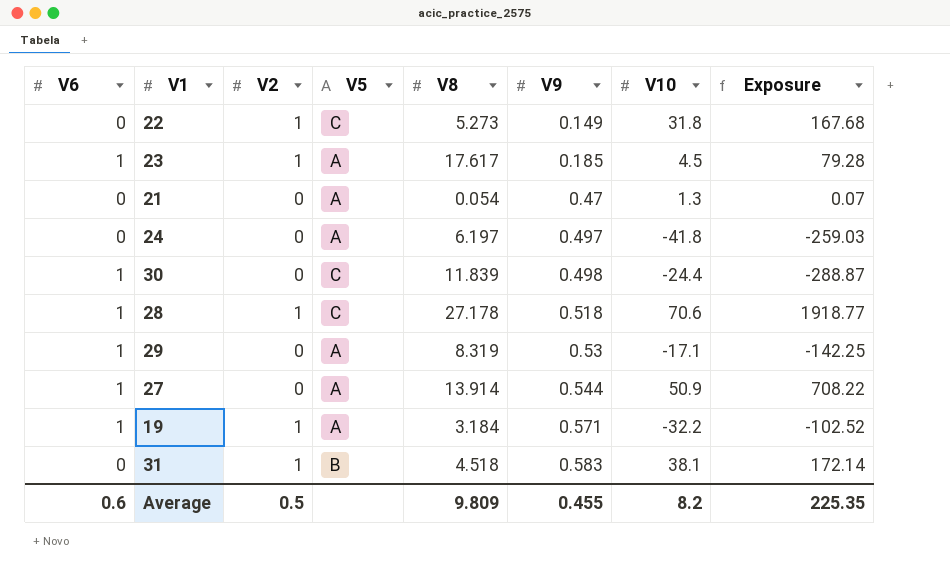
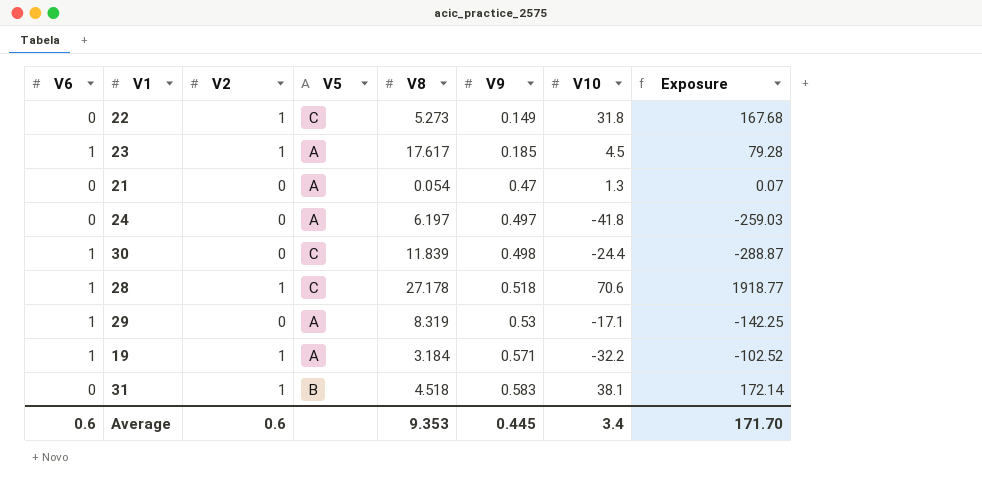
row 27: 1 | 0 | A | 13.914 | 0.544 | 50.9 | 708.22 -> none
Average | V2: 0.5 -> 0.6
Average | V8: 9.809 -> 9.353
Average | V9: 0.455 -> 0.445
Average | V10: 8.2 -> 3.4
Average | Exposure: 225.35 -> 171.70

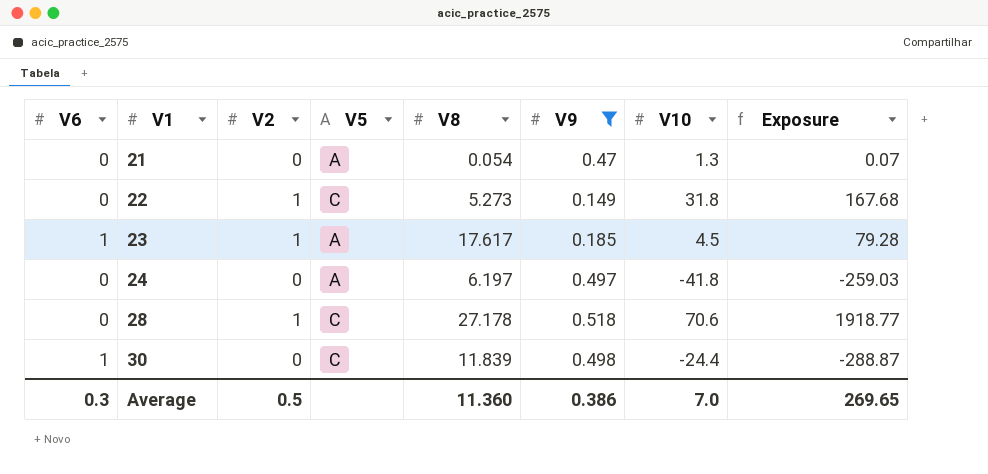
filter: none -> V9 <= 0.518
row order: V9 ascending -> V1 ascending
28 | V6: 1 -> 0
Average | V6: 0.6 -> 0.3
Average | V2: 0.6 -> 0.5
Average | V8: 9.353 -> 11.360
Average | V9: 0.445 -> 0.386
Average | V10: 3.4 -> 7.0
Average | Exposure: 171.70 -> 269.65

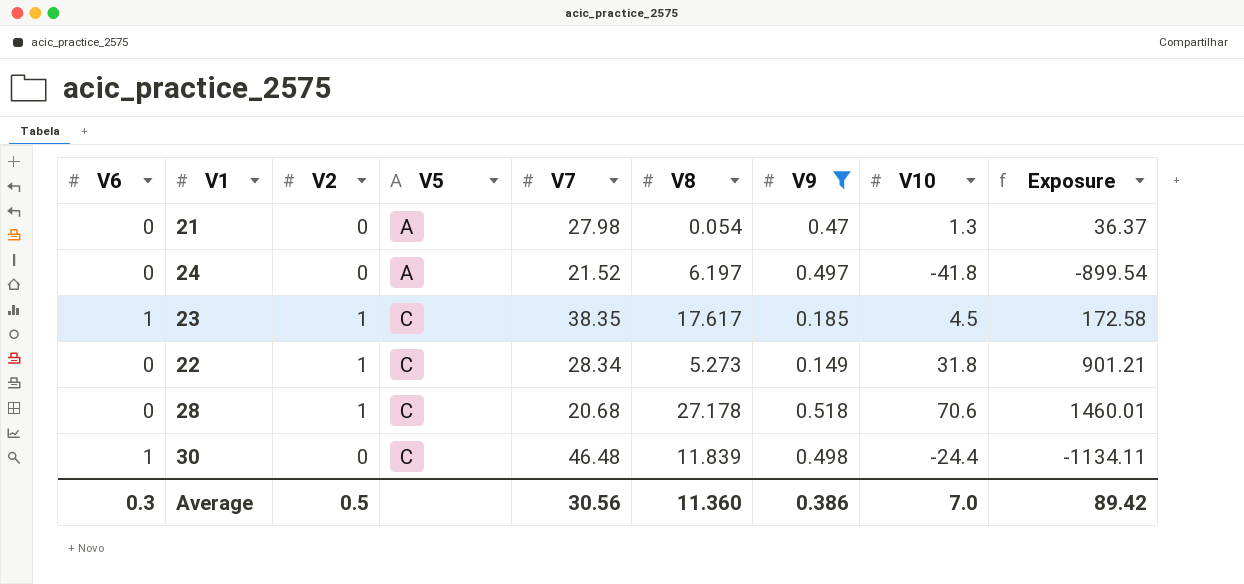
row order: V1 ascending -> V5 ascending
column V7 | position: none -> 5
column Exposure | formula: [V8] * [V10] -> [V7] * [V10]
23 | V5: A -> C
Average | Exposure: 269.65 -> 89.42

